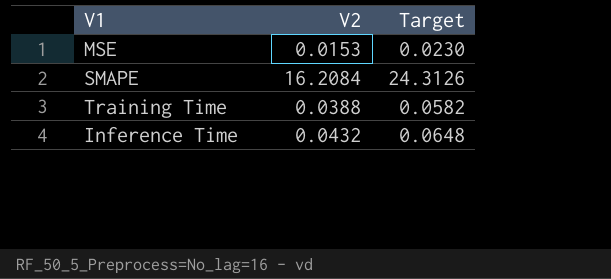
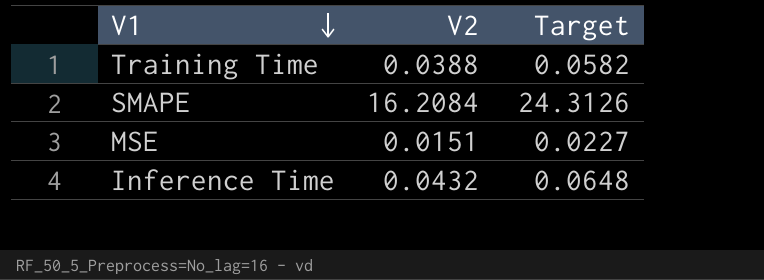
row order: none -> V1 descending
MSE | V2: 0.0153 -> 0.0151
MSE | Target: 0.0230 -> 0.0227

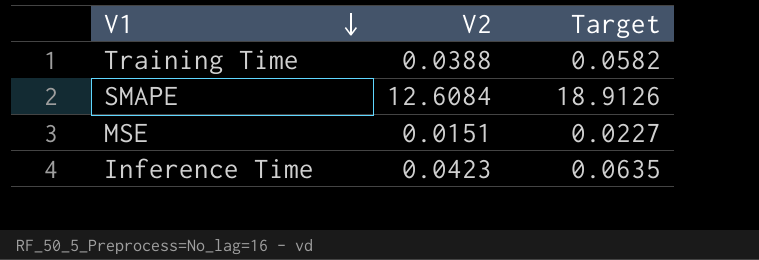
SMAPE | V2: 16.2084 -> 12.6084
SMAPE | Target: 24.3126 -> 18.9126
Inference Time | V2: 0.0432 -> 0.0423
Inference Time | Target: 0.0648 -> 0.0635

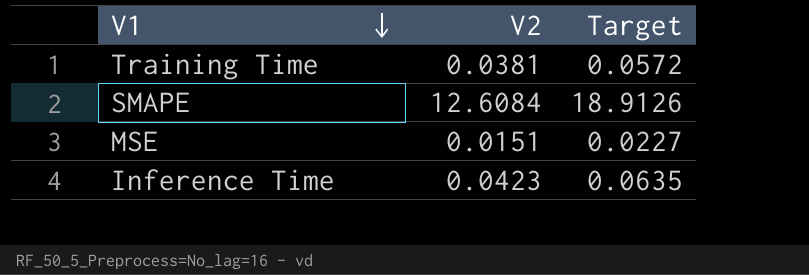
Training Time | V2: 0.0388 -> 0.0381
Training Time | Target: 0.0582 -> 0.0572

